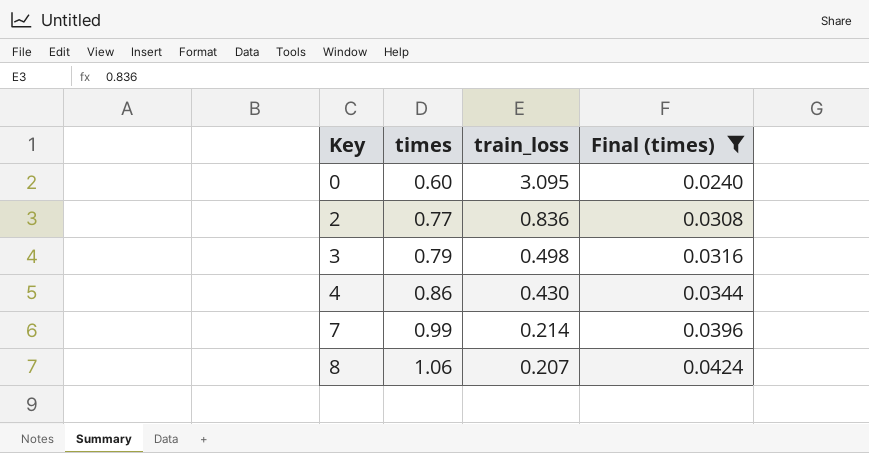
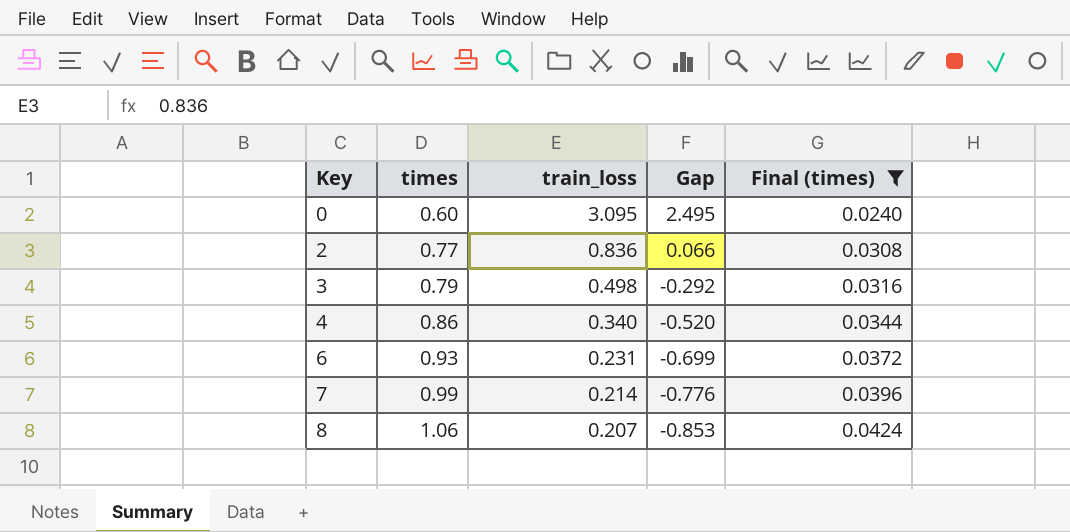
column Gap | formula: none -> [train_loss] - [times]
4 | train_loss: 0.430 -> 0.340
row 6: none -> 0.93 | 0.231 | -0.699 | 0.0372

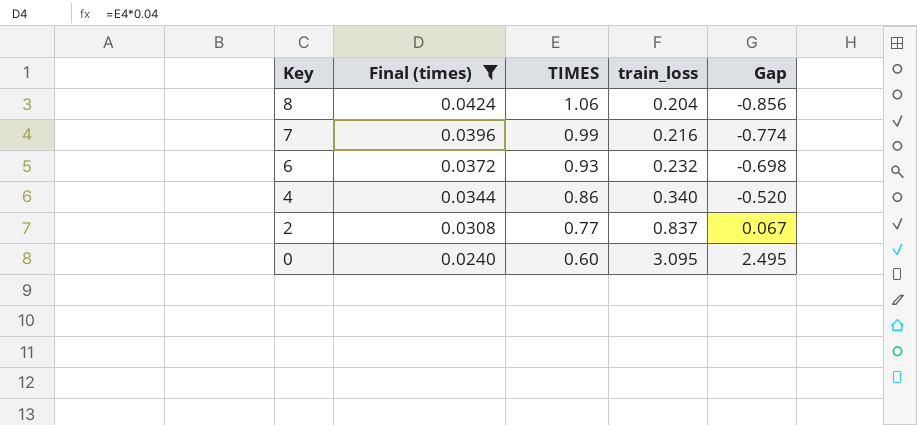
row order: Key ascending -> Key descending
column Final (times) | position: 5 -> 2
column name: times -> TIMES
row 3: 0.79 | 0.498 | -0.292 | 0.0316 -> none
8 | train_loss: 0.207 -> 0.204
8 | Gap: -0.853 -> -0.856
7 | train_loss: 0.214 -> 0.216
7 | Gap: -0.776 -> -0.774
6 | train_loss: 0.231 -> 0.232
6 | Gap: -0.699 -> -0.698
2 | train_loss: 0.836 -> 0.837
2 | Gap: 0.066 -> 0.067

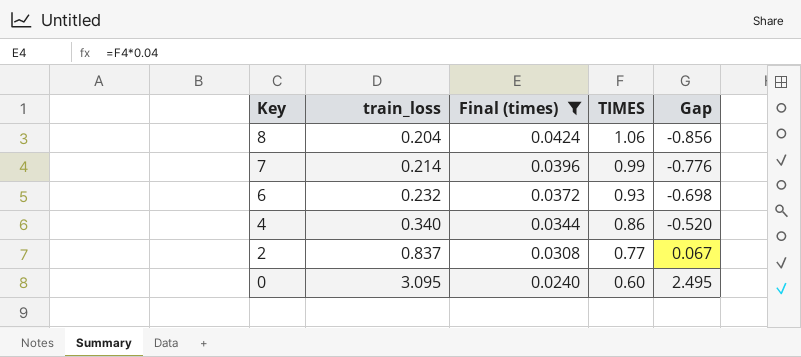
column train_loss | position: 4 -> 2
7 | train_loss: 0.216 -> 0.214
7 | Gap: -0.774 -> -0.776

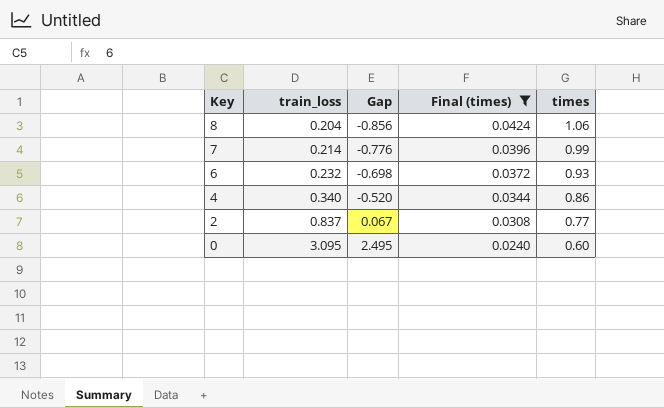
column Gap | position: 5 -> 3
column name: TIMES -> times

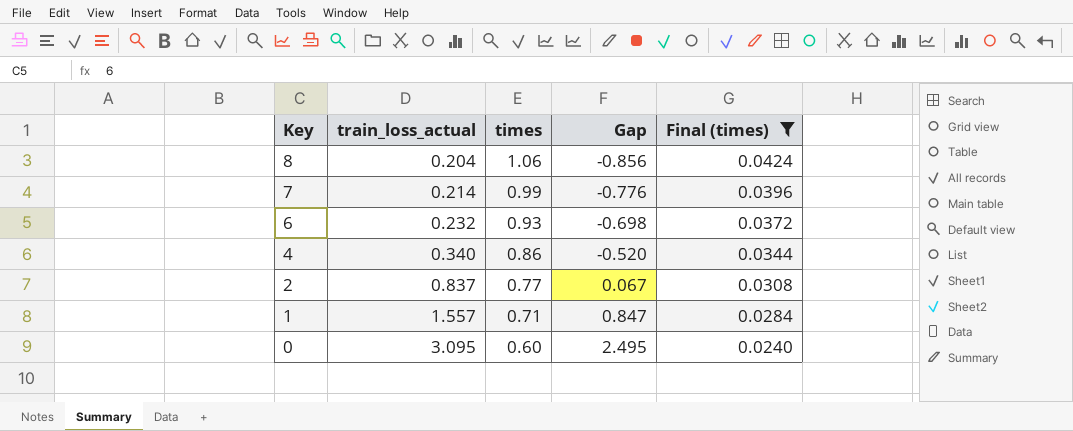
column name: train_loss -> train_loss_actual
column times | position: 5 -> 3
row 1: none -> 1.557 | 0.71 | 0.847 | 0.0284

